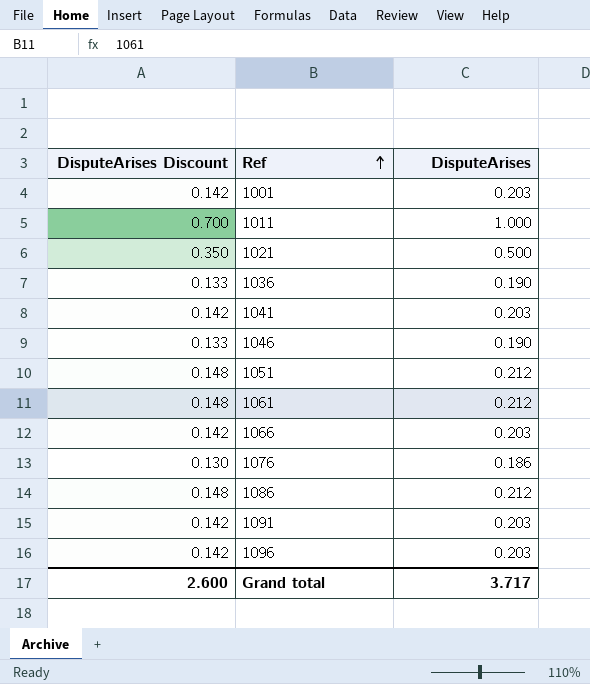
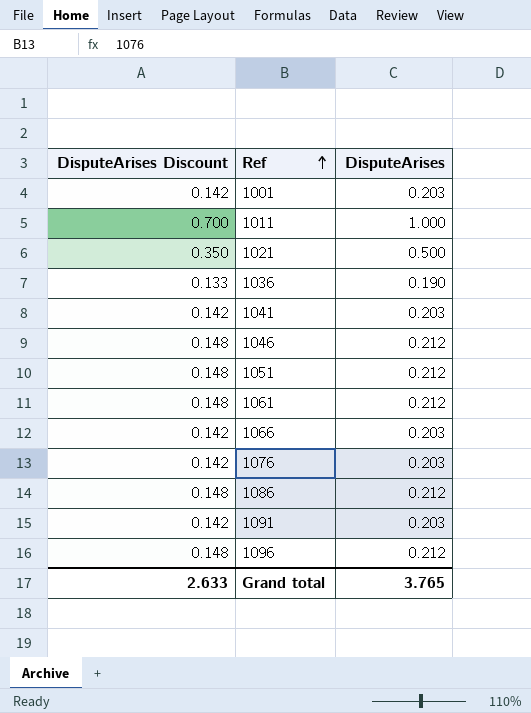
1046 | DisputeArises Discount: 0.133 -> 0.148
1046 | DisputeArises: 0.190 -> 0.212
1076 | DisputeArises Discount: 0.130 -> 0.142
1076 | DisputeArises: 0.186 -> 0.203
1096 | DisputeArises Discount: 0.142 -> 0.148
1096 | DisputeArises: 0.203 -> 0.212
Grand total | DisputeArises Discount: 2.600 -> 2.633
Grand total | DisputeArises: 3.717 -> 3.765

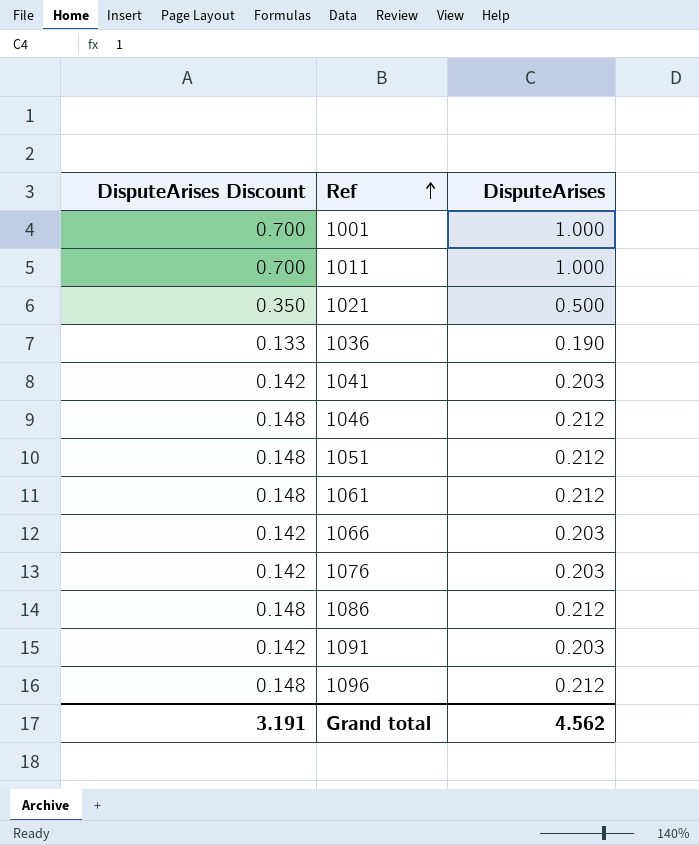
1001 | DisputeArises Discount: 0.142 -> 0.700
1001 | DisputeArises: 0.203 -> 1.000
Grand total | DisputeArises Discount: 2.633 -> 3.191
Grand total | DisputeArises: 3.765 -> 4.562

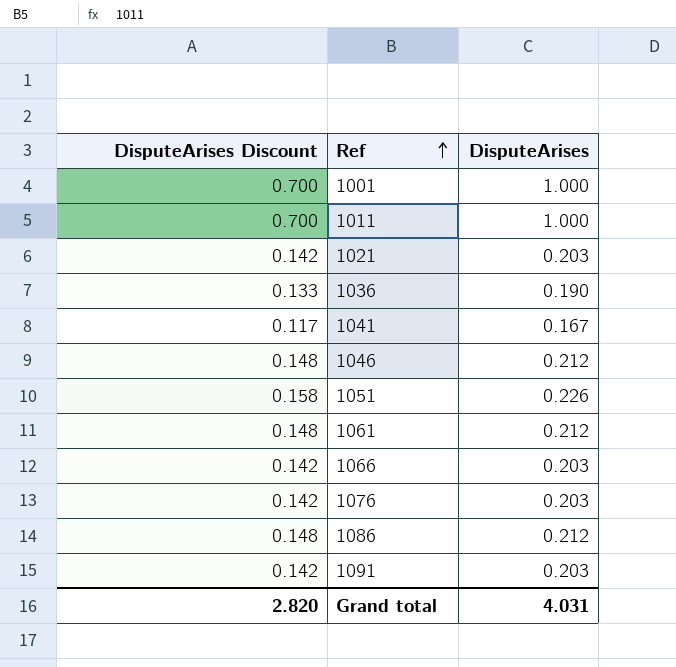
row 1096: 0.148 | 0.212 -> none
1021 | DisputeArises Discount: 0.350 -> 0.142
1021 | DisputeArises: 0.500 -> 0.203
1041 | DisputeArises Discount: 0.142 -> 0.117
1041 | DisputeArises: 0.203 -> 0.167
1051 | DisputeArises Discount: 0.148 -> 0.158
1051 | DisputeArises: 0.212 -> 0.226
Grand total | DisputeArises Discount: 3.191 -> 2.820
Grand total | DisputeArises: 4.562 -> 4.031

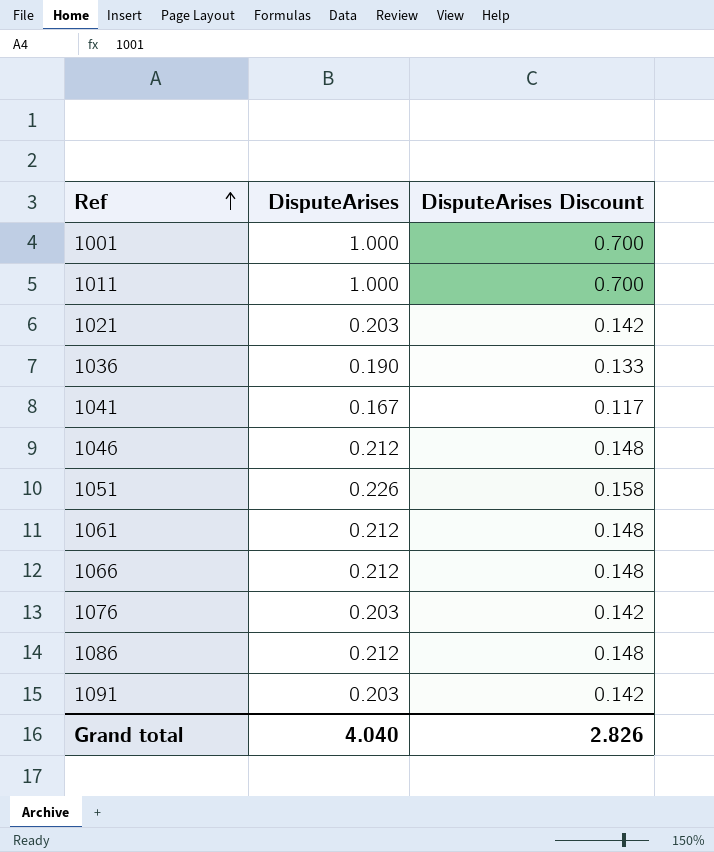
column DisputeArises Discount | position: 1 -> 3
1066 | DisputeArises: 0.203 -> 0.212
1066 | DisputeArises Discount: 0.142 -> 0.148
Grand total | DisputeArises: 4.031 -> 4.040
Grand total | DisputeArises Discount: 2.820 -> 2.826

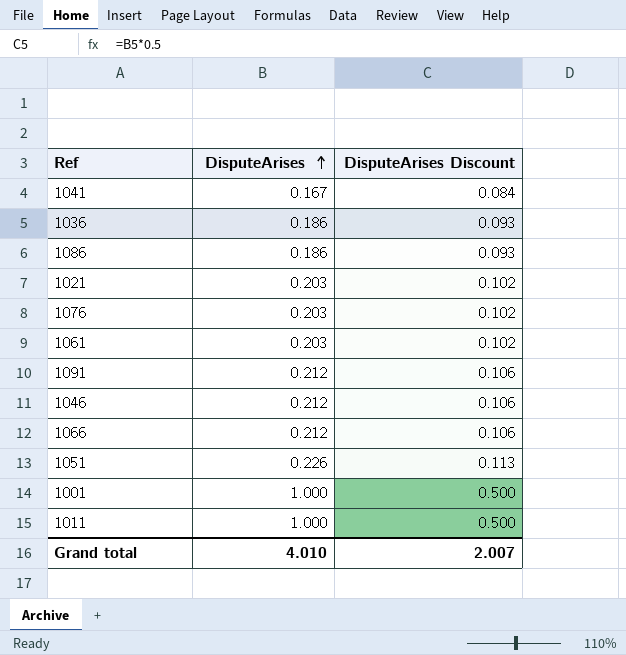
row order: Ref ascending -> DisputeArises ascending
column DisputeArises Discount | formula: [DisputeArises] * 0.7 -> [DisputeArises] * 0.5
1036 | DisputeArises: 0.190 -> 0.186
1086 | DisputeArises: 0.212 -> 0.186
1061 | DisputeArises: 0.212 -> 0.203
1091 | DisputeArises: 0.203 -> 0.212
Grand total | DisputeArises: 4.040 -> 4.010
Grand total | DisputeArises Discount: 2.826 -> 2.007

